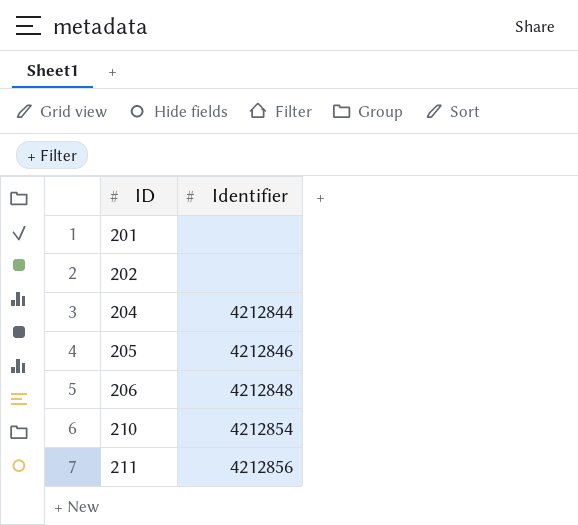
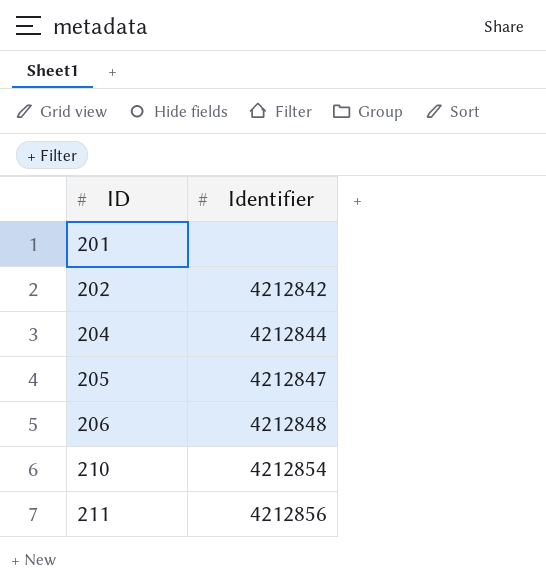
202 | Identifier: none -> 4212842
205 | Identifier: 4212846 -> 4212847

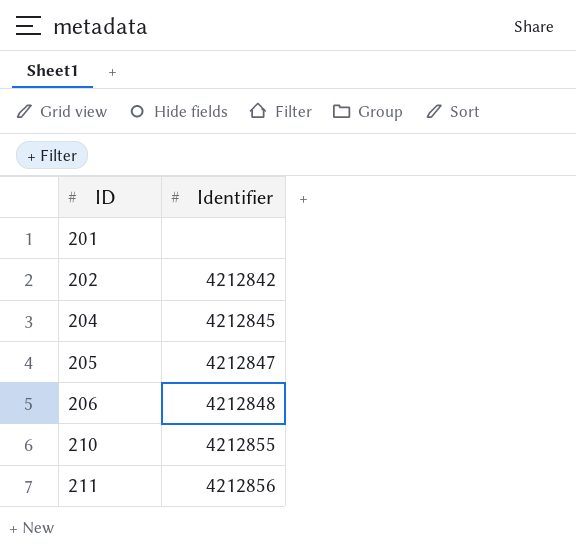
204 | Identifier: 4212844 -> 4212845
210 | Identifier: 4212854 -> 4212855

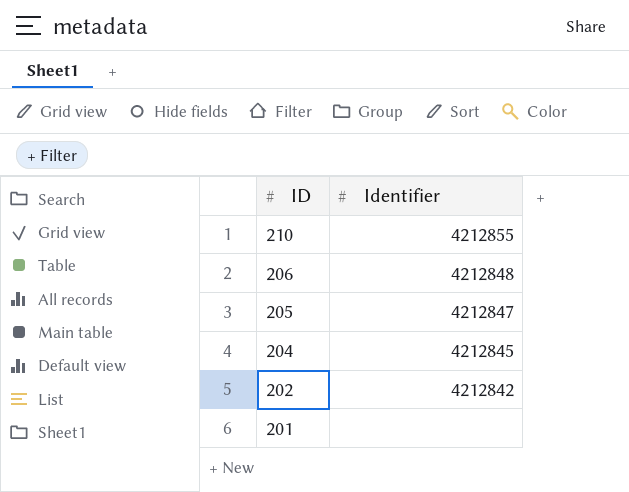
row order: ID ascending -> ID descending
row 211: 4212856 -> none

